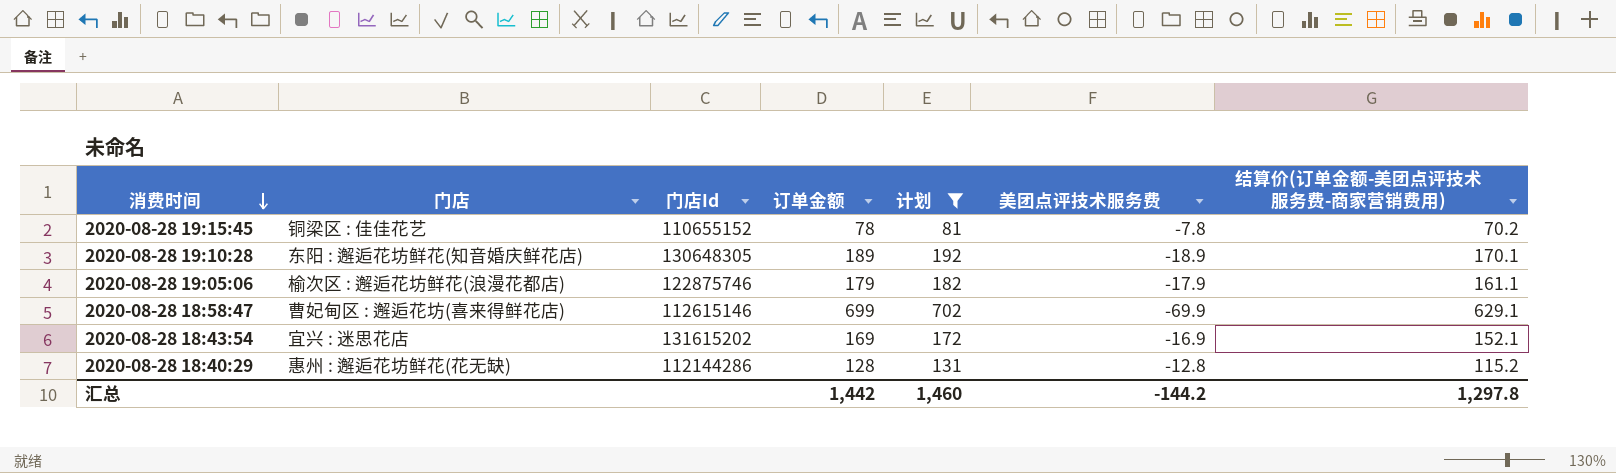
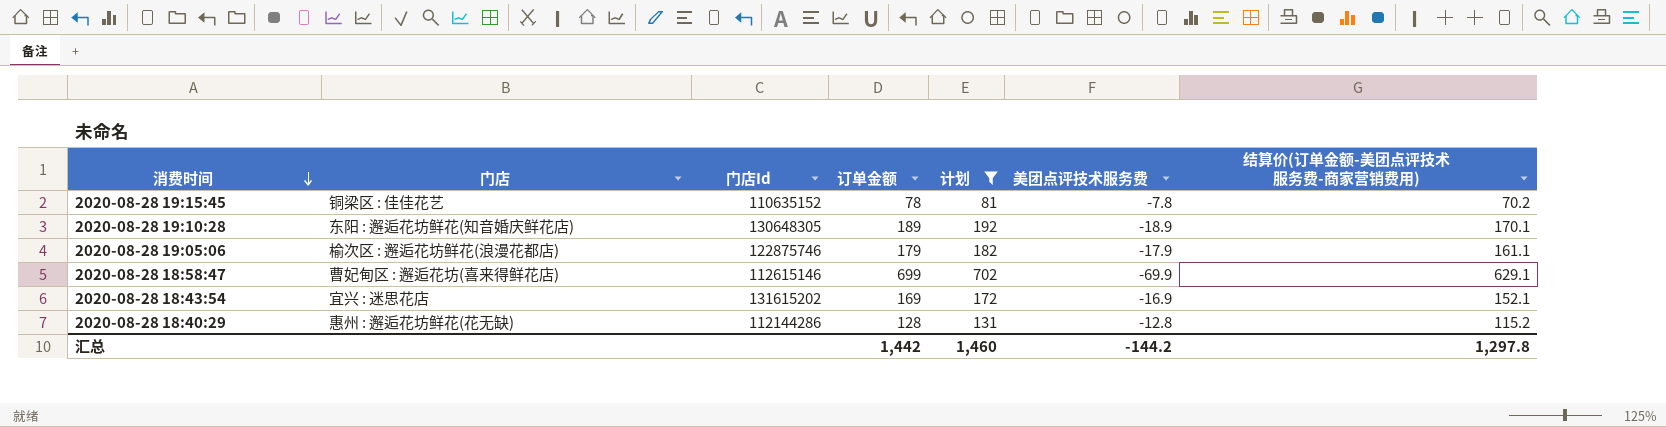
2020-08-28 19:15:45 | 门店Id: 110655152 -> 110635152

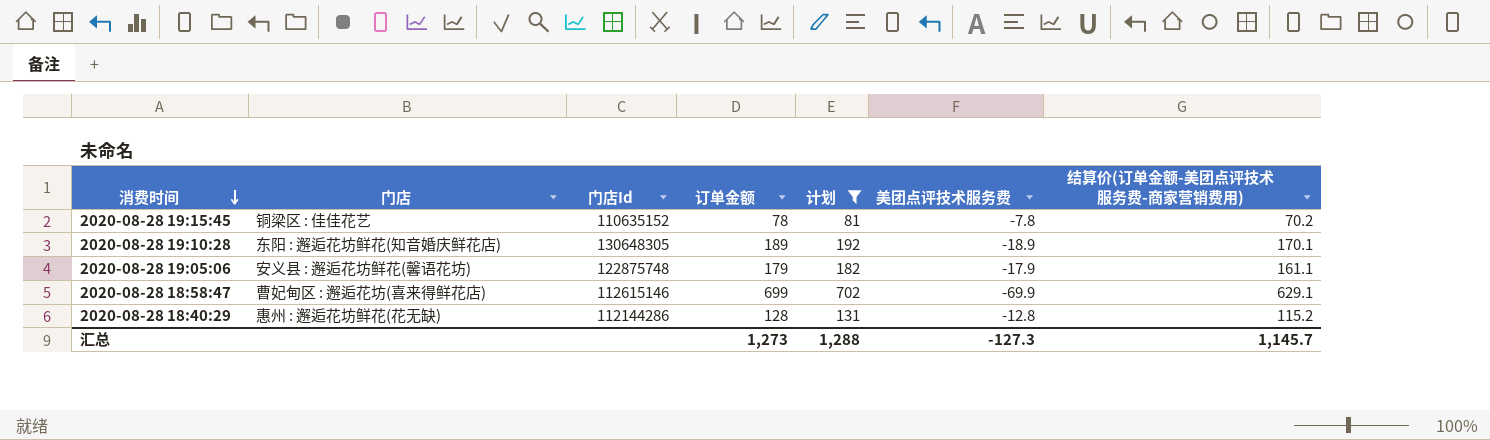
row 2020-08-28 18:43:54: 宜兴 : 迷思花店 | 131615202 | 169 | 172 | -16.9 | 152.1 -> none
2020-08-28 19:05:06 | 门店: 榆次区 : 邂逅花坊鲜花(浪漫花都店) -> 安义县 : 邂逅花坊鲜花(馨语花坊)
2020-08-28 19:05:06 | 门店Id: 122875746 -> 122875748
汇总 | 订单金额: 1,442 -> 1,273
汇总 | 计划: 1,460 -> 1,288
汇总 | 美团点评技术服务费: -144.2 -> -127.3
汇总 | 结算价(订单金额-美团点评技术服务费-商家营销费用): 1,297.8 -> 1,145.7

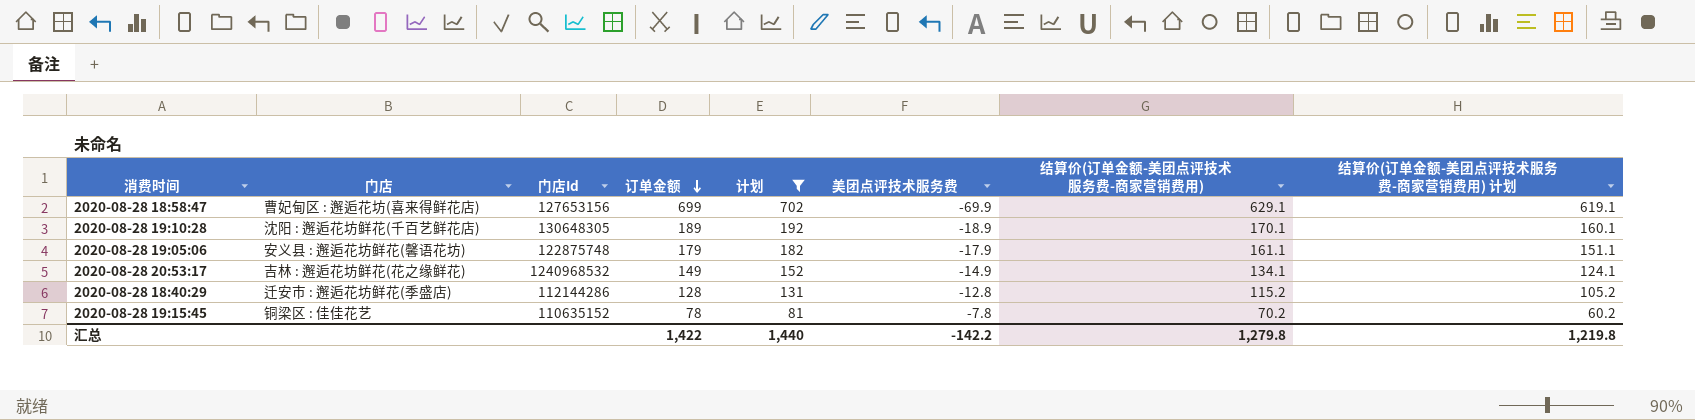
row order: 消费时间 descending -> 订单金额 descending
column 结算价(订单金额-美团点评技术服务费-商家营销费用) 计划 | formula: none -> [结算价(订单金额-美团点评技术服务费-商家营销费用)] - 10
2020-08-28 18:58:47 | 门店Id: 112615146 -> 127653156
2020-08-28 19:10:28 | 门店: 东阳 : 邂逅花坊鲜花(知音婚庆鲜花店) -> 沈阳 : 邂逅花坊鲜花(千百艺鲜花店)
row 2020-08-28 20:53:17: none -> 吉林 : 邂逅花坊鲜花(花之缘鲜花) | 1240968532 | 149 | 152 | -14.9 | 134.1 | 124.1
2020-08-28 18:40:29 | 门店: 惠州 : 邂逅花坊鲜花(花无缺) -> 迁安市 : 邂逅花坊鲜花(季盛店)
汇总 | 订单金额: 1,273 -> 1,422
汇总 | 计划: 1,288 -> 1,440
汇总 | 美团点评技术服务费: -127.3 -> -142.2
汇总 | 结算价(订单金额-美团点评技术服务费-商家营销费用): 1,145.7 -> 1,279.8

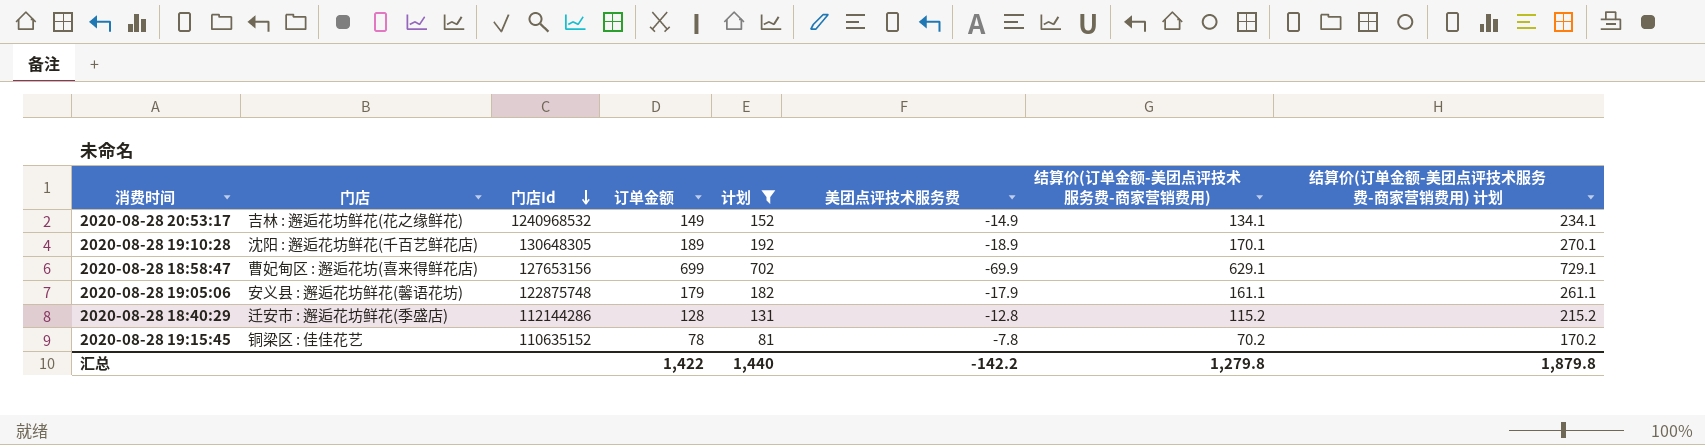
row order: 订单金额 descending -> 门店Id descending
column 结算价(订单金额-美团点评技术服务费-商家营销费用) 计划 | formula: [结算价(订单金额-美团点评技术服务费-商家营销费用)] - 10 -> [结算价(订单金额-美团点评技术服务费-商家营销费用)] + 100
汇总 | 结算价(订单金额-美团点评技术服务费-商家营销费用) 计划: 1,219.8 -> 1,879.8

